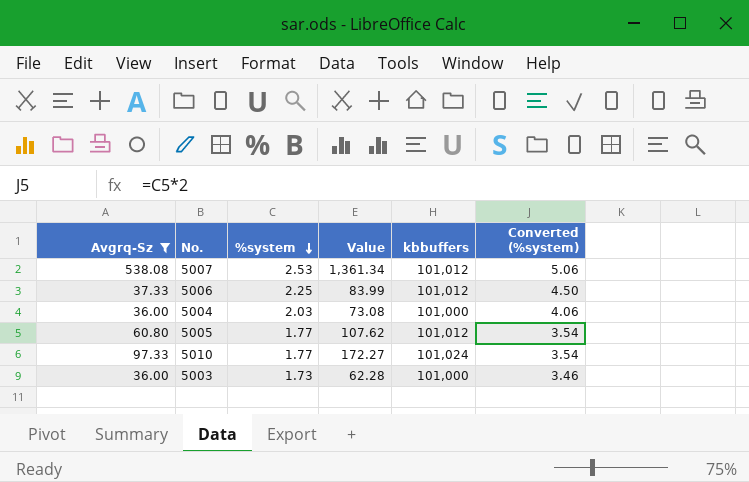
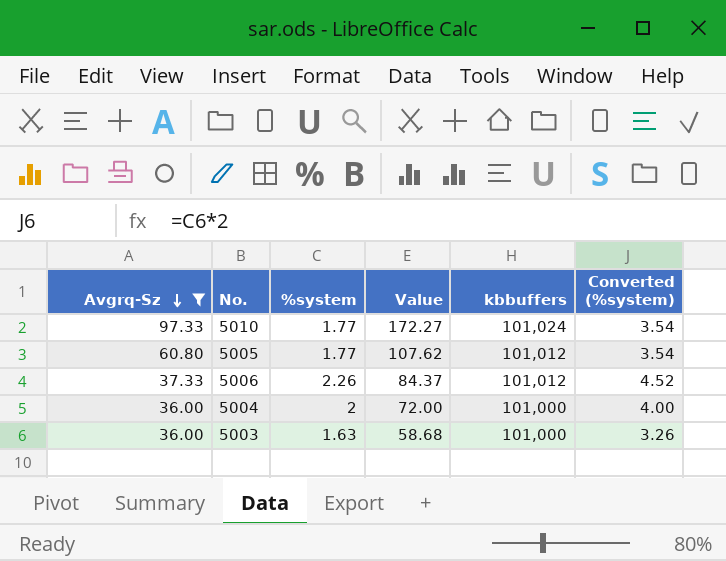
row order: %system descending -> Avgrq-Sz descending
row 5007: 538.08 | 2.53 | 1,361.34 | 101,012 | 5.06 -> none
5006 | %system: 2.25 -> 2.26
5006 | Value: 83.99 -> 84.37
5006 | Converted (%system): 4.50 -> 4.52
5004 | %system: 2.03 -> 2
5004 | Value: 73.08 -> 72.00
5004 | Converted (%system): 4.06 -> 4.00
5003 | %system: 1.73 -> 1.63
5003 | Value: 62.28 -> 58.68
5003 | Converted (%system): 3.46 -> 3.26

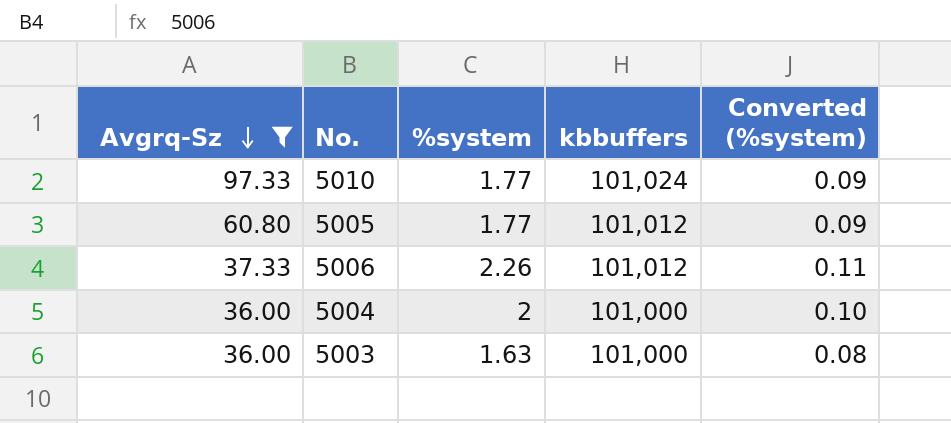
column Value | formula: [Avgrq-Sz] * [%system] -> none
column Converted (%system) | formula: [%system] * 2 -> [%system] * 0.05

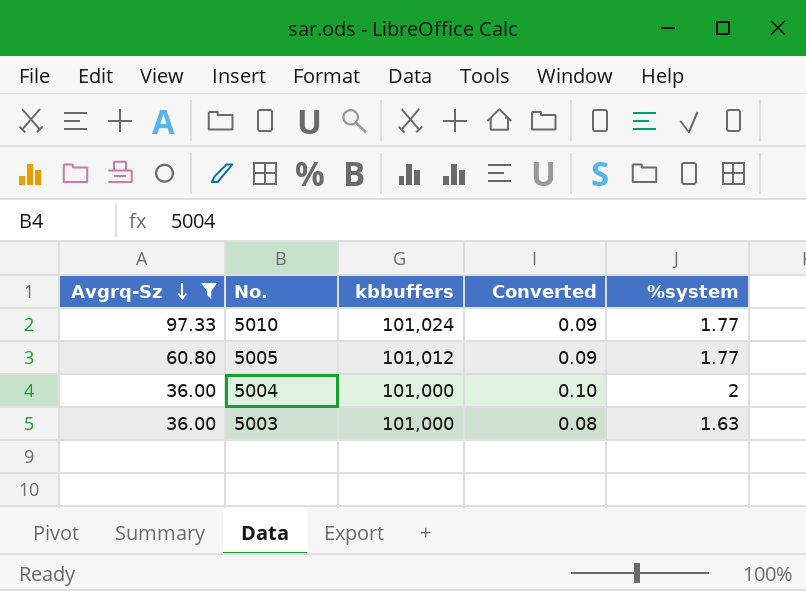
column name: Converted (%system) -> Converted
column %system | position: 3 -> 5
row 5006: 37.33 | 2.26 | 101,012 | 0.11 -> none

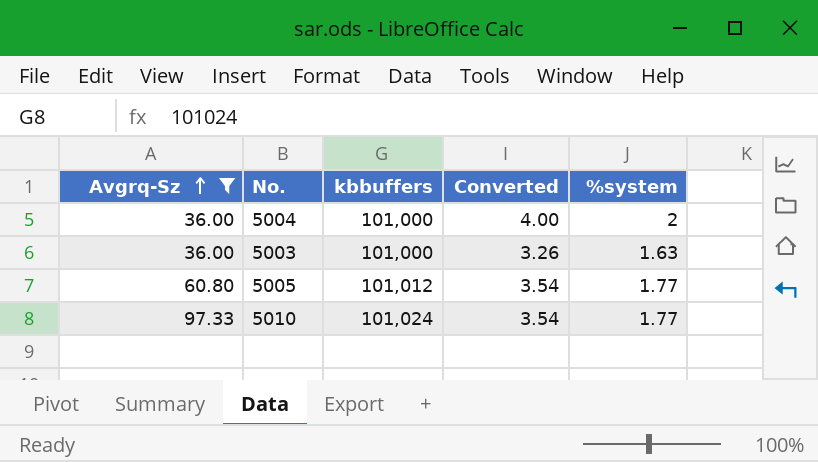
row order: Avgrq-Sz descending -> Avgrq-Sz ascending
column Converted | formula: [%system] * 0.05 -> [%system] * 2

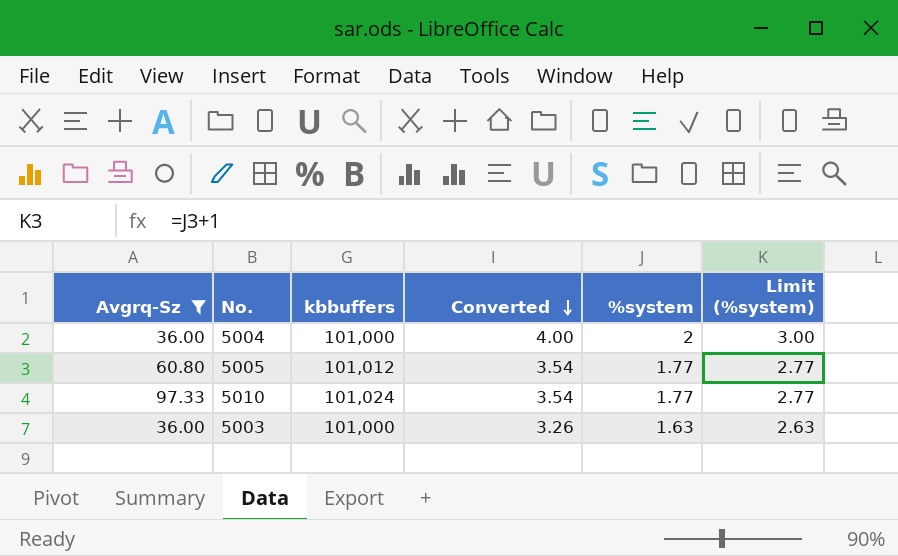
row order: Avgrq-Sz ascending -> Converted descending
column Limit (%system) | formula: none -> [%system] + 1

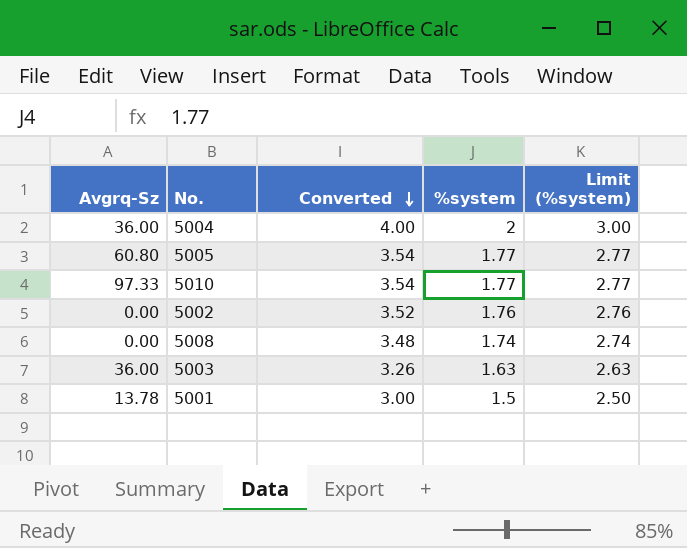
filter: Avgrq-Sz >= 36.00 -> none
column kbbuffers | position: 3 -> none

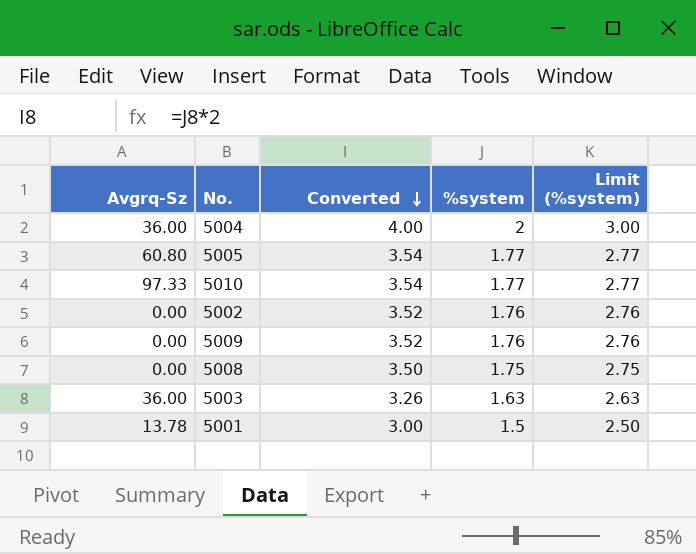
row 5009: none -> 0.00 | 3.52 | 1.76 | 2.76
5008 | Converted: 3.48 -> 3.50
5008 | %system: 1.74 -> 1.75
5008 | Limit (%system): 2.74 -> 2.75

